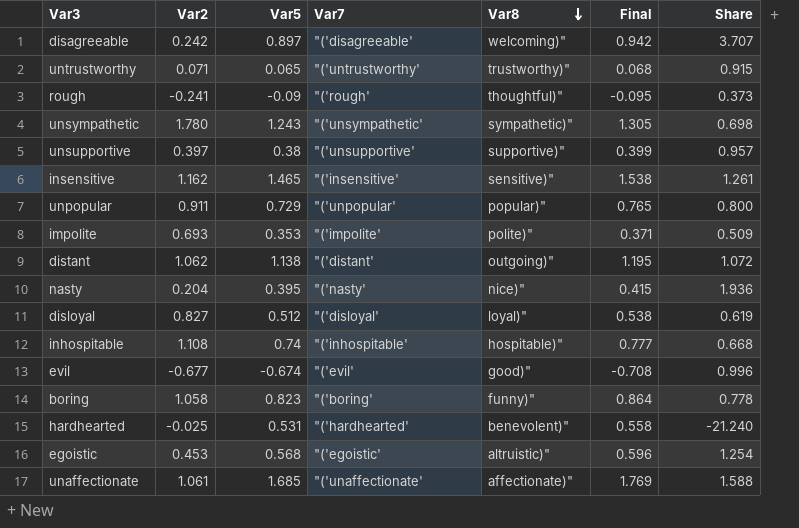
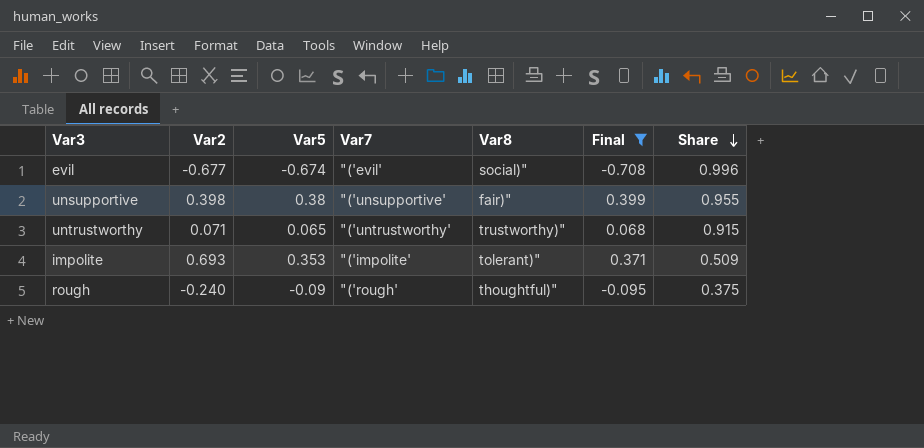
filter: none -> Final <= 0.399
row order: Var8 descending -> Share descending
evil | Var8: good)" -> social)"
unsupportive | Var2: 0.397 -> 0.398
unsupportive | Var8: supportive)" -> fair)"
unsupportive | Share: 0.957 -> 0.955
impolite | Var8: polite)" -> tolerant)"
rough | Var2: -0.241 -> -0.240
rough | Share: 0.373 -> 0.375

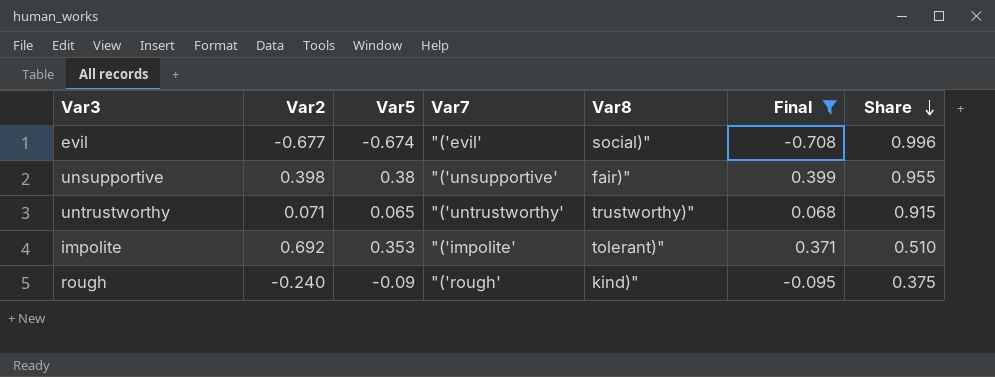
impolite | Var2: 0.693 -> 0.692
impolite | Share: 0.509 -> 0.510
rough | Var8: thoughtful)" -> kind)"

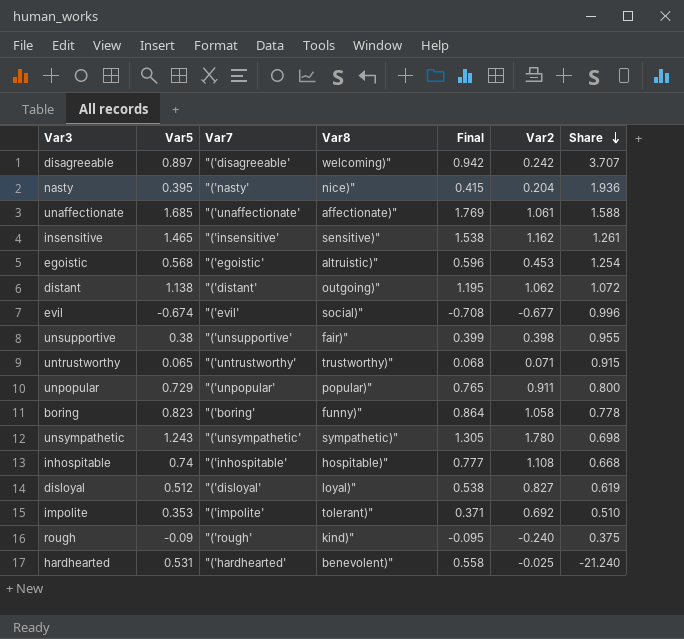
filter: Final <= 0.399 -> none
column Var2 | position: 2 -> 6

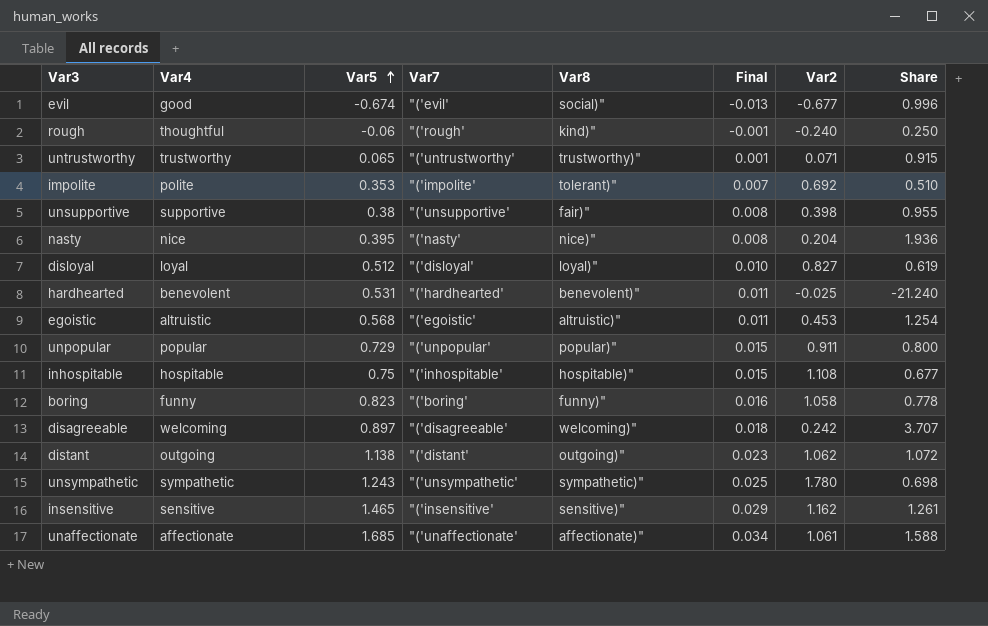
row order: Share descending -> Var5 ascending
column Var4 | position: none -> 2
column Final | formula: [Var5] * 1.05 -> [Var5] * 0.02
rough | Var5: -0.09 -> -0.06
rough | Share: 0.375 -> 0.250
inhospitable | Var5: 0.74 -> 0.75
inhospitable | Share: 0.668 -> 0.677

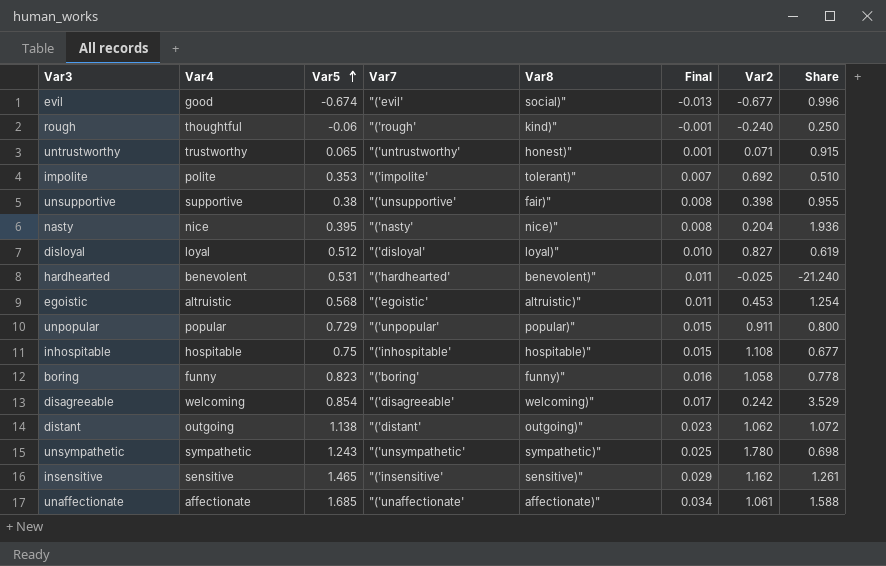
untrustworthy | Var8: trustworthy)" -> honest)"
disagreeable | Var5: 0.897 -> 0.854
disagreeable | Final: 0.018 -> 0.017
disagreeable | Share: 3.707 -> 3.529

